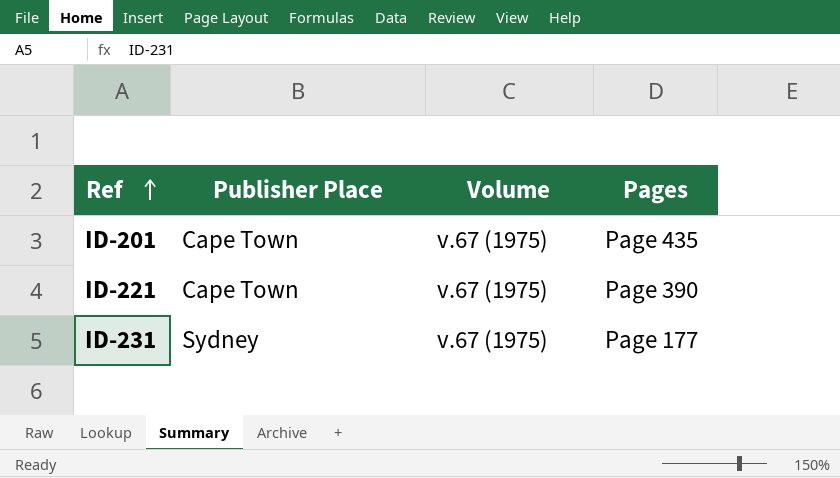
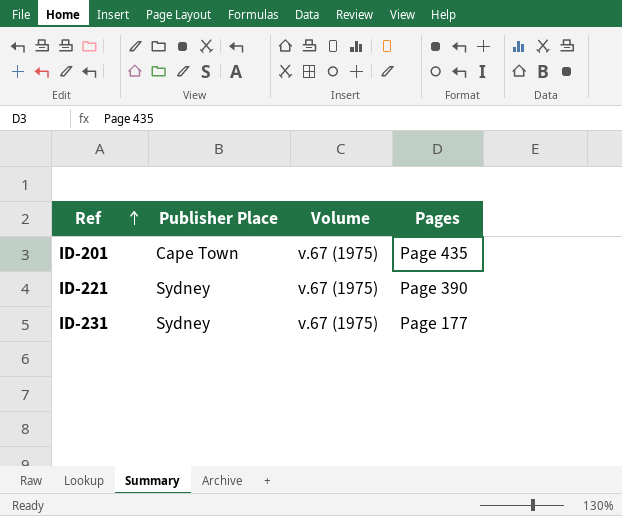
ID-221 | Publisher Place: Cape Town -> Sydney

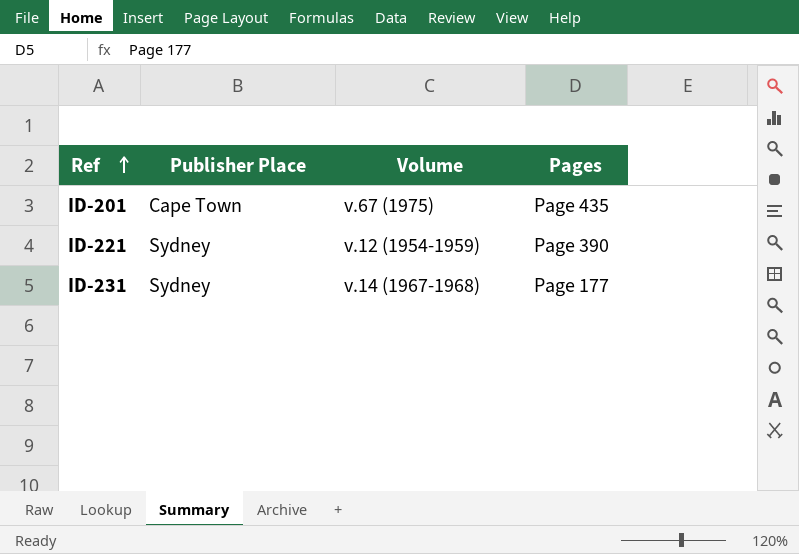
ID-221 | Volume: v.67 (1975) -> v.12 (1954-1959)
ID-231 | Volume: v.67 (1975) -> v.14 (1967-1968)

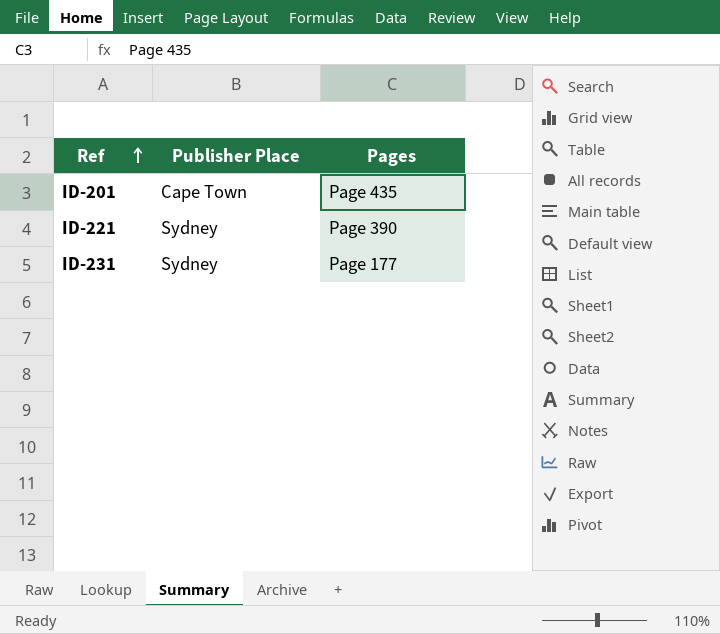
column Volume | position: 3 -> none

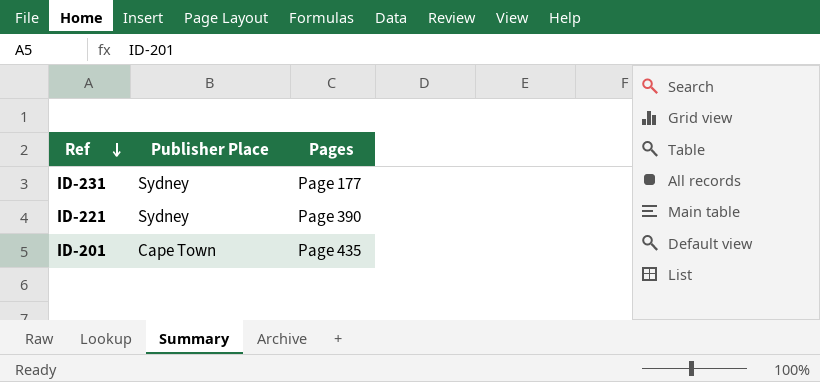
row order: Ref ascending -> Ref descending

